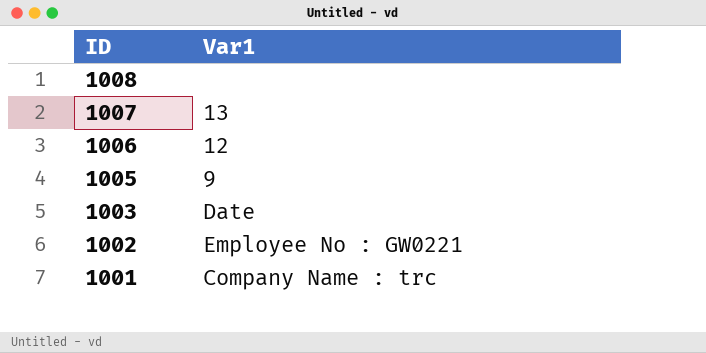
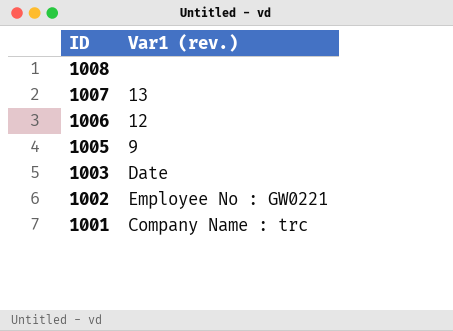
column name: Var1 -> Var1 (rev.)

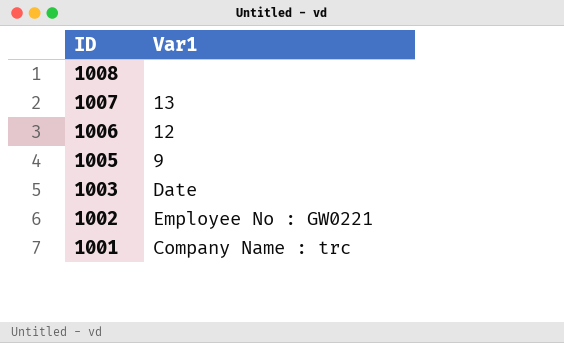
column name: Var1 (rev.) -> Var1

